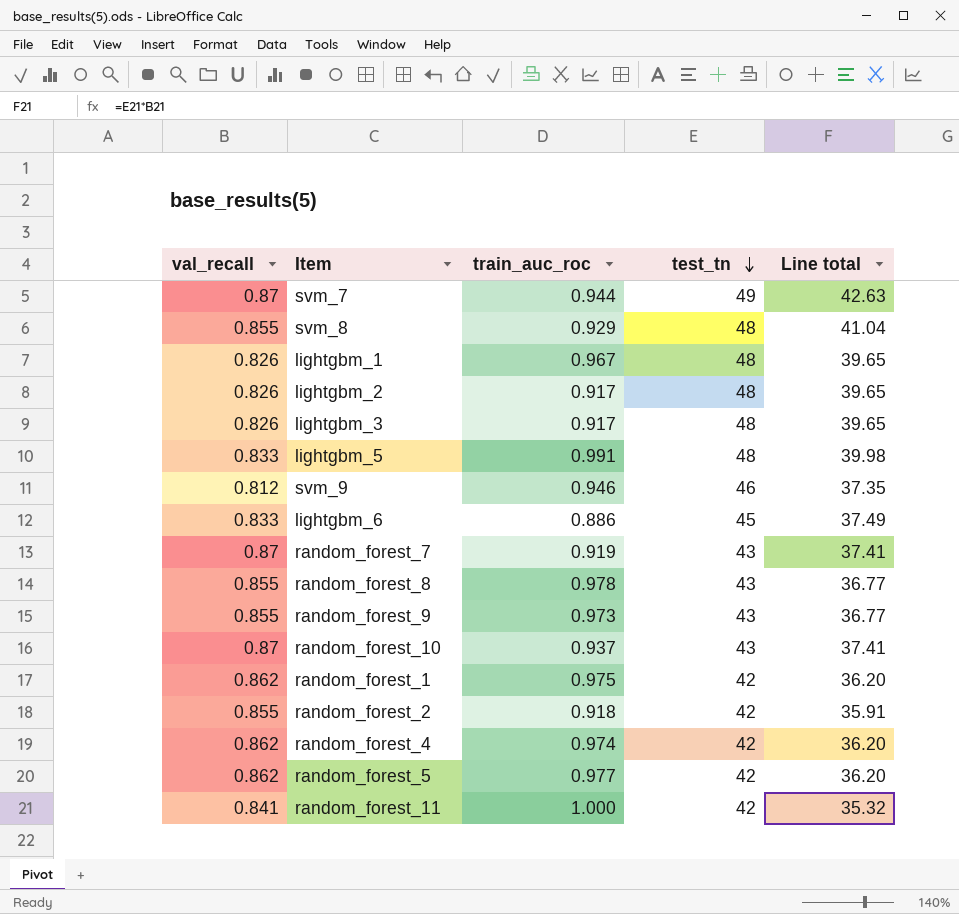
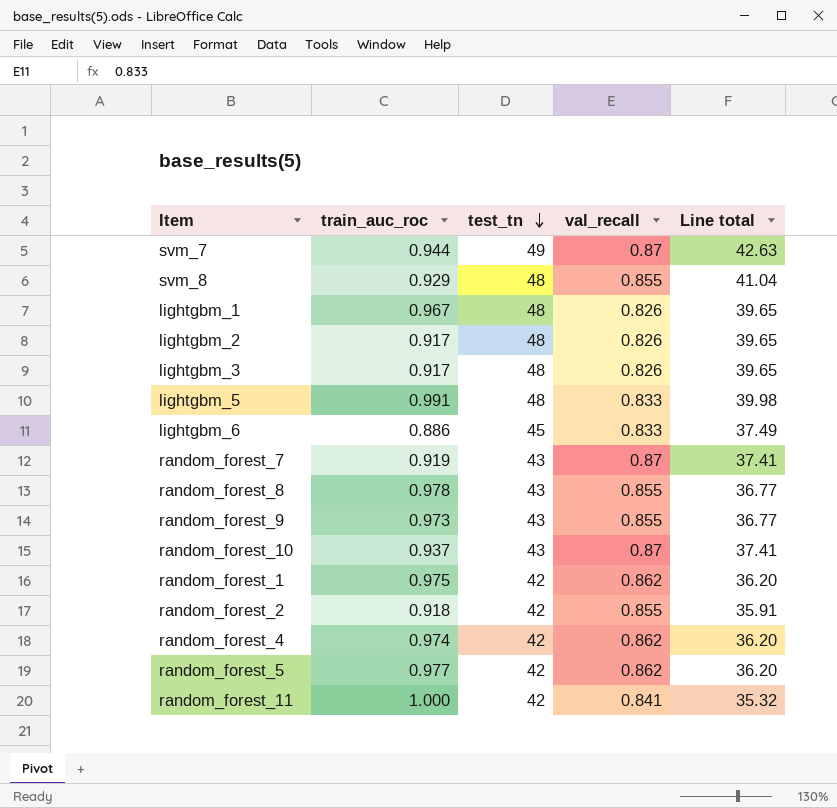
column val_recall | position: 1 -> 4
row svm_9: 0.812 | 0.946 | 46 | 37.35 -> none

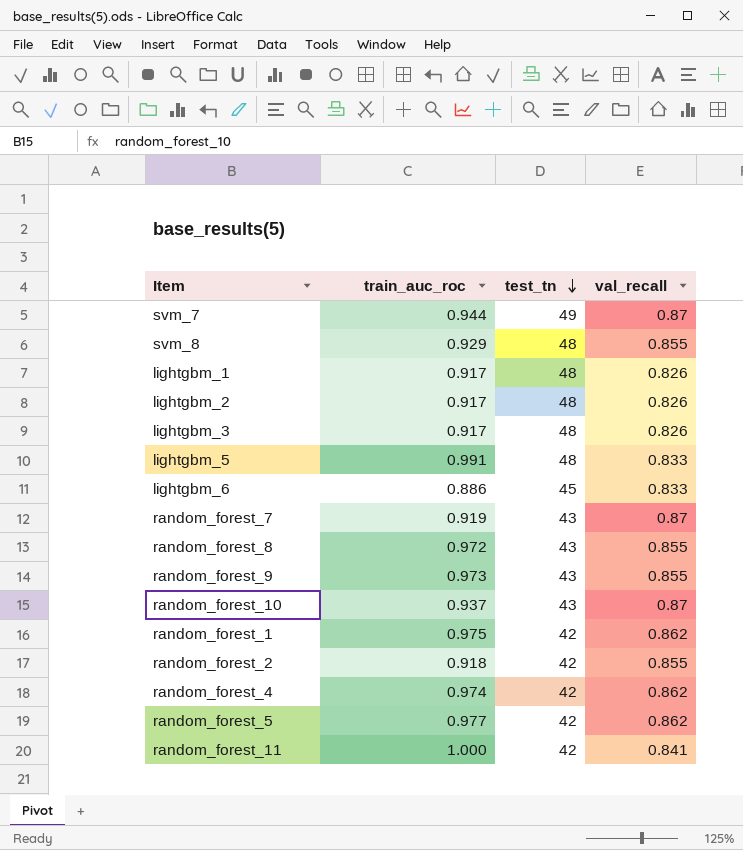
column Line total | formula: [test_tn] * [val_recall] -> none
lightgbm_1 | train_auc_roc: 0.967 -> 0.917
random_forest_8 | train_auc_roc: 0.978 -> 0.972

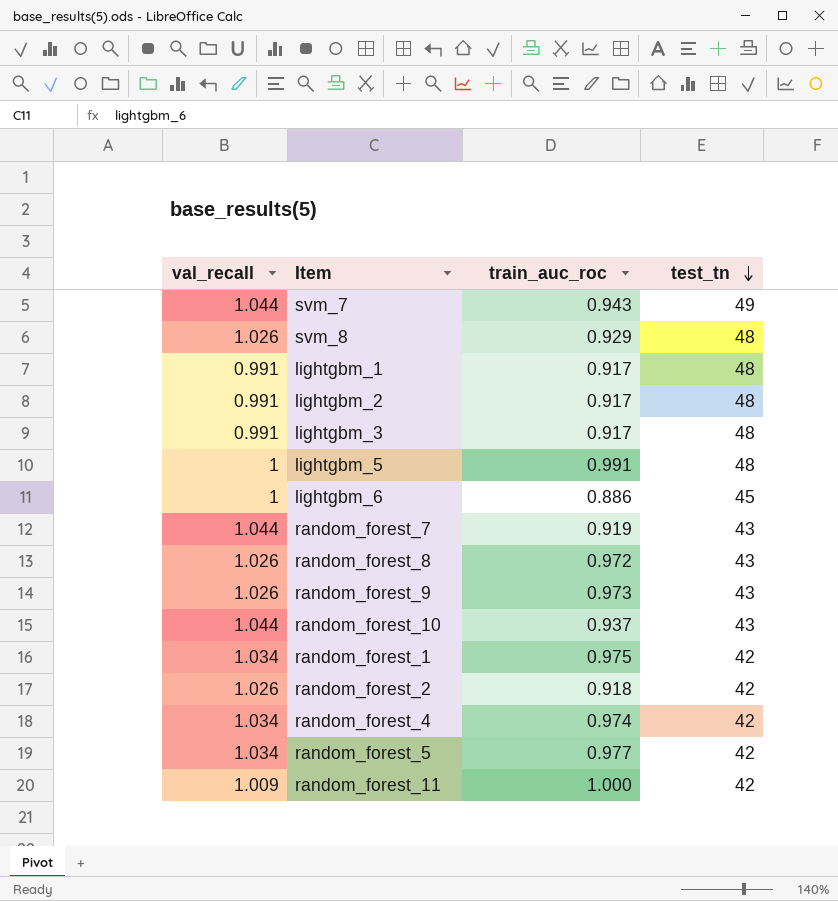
column val_recall | position: 4 -> 1
svm_7 | val_recall: 0.87 -> 1.044
svm_7 | train_auc_roc: 0.944 -> 0.943
svm_8 | val_recall: 0.855 -> 1.026
lightgbm_1 | val_recall: 0.826 -> 0.991
lightgbm_2 | val_recall: 0.826 -> 0.991
lightgbm_3 | val_recall: 0.826 -> 0.991
lightgbm_5 | val_recall: 0.833 -> 1
lightgbm_6 | val_recall: 0.833 -> 1
random_forest_7 | val_recall: 0.87 -> 1.044
random_forest_8 | val_recall: 0.855 -> 1.026
random_forest_9 | val_recall: 0.855 -> 1.026
random_forest_10 | val_recall: 0.87 -> 1.044
random_forest_1 | val_recall: 0.862 -> 1.034
random_forest_2 | val_recall: 0.855 -> 1.026
random_forest_4 | val_recall: 0.862 -> 1.034
random_forest_5 | val_recall: 0.862 -> 1.034
random_forest_11 | val_recall: 0.841 -> 1.009

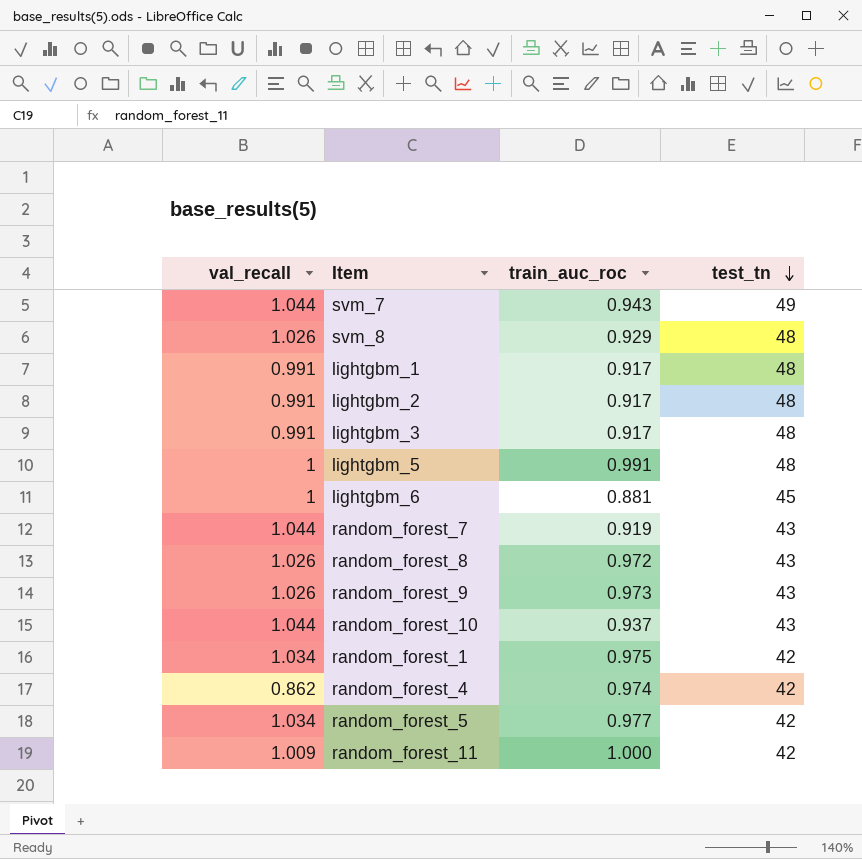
row random_forest_2: 1.026 | 0.918 | 42 -> none
lightgbm_6 | train_auc_roc: 0.886 -> 0.881
random_forest_4 | val_recall: 1.034 -> 0.862

